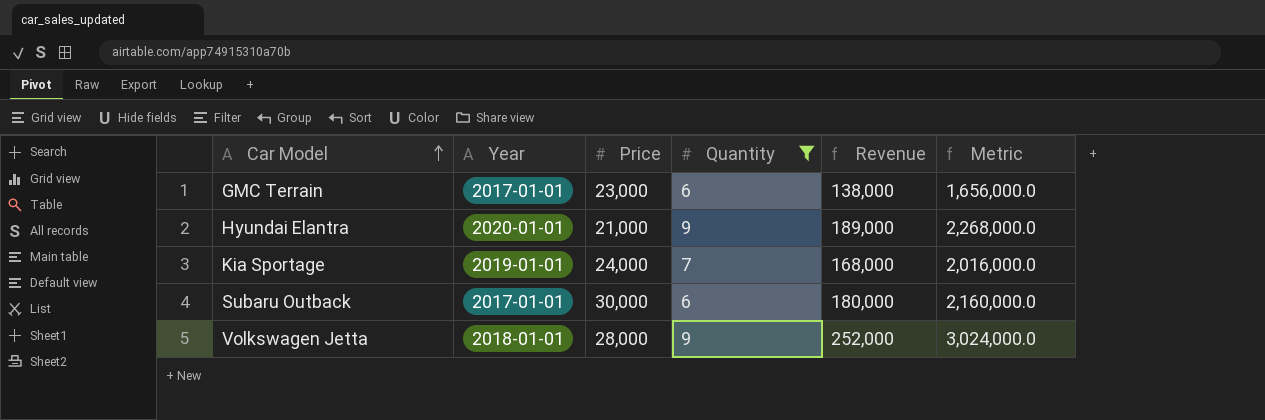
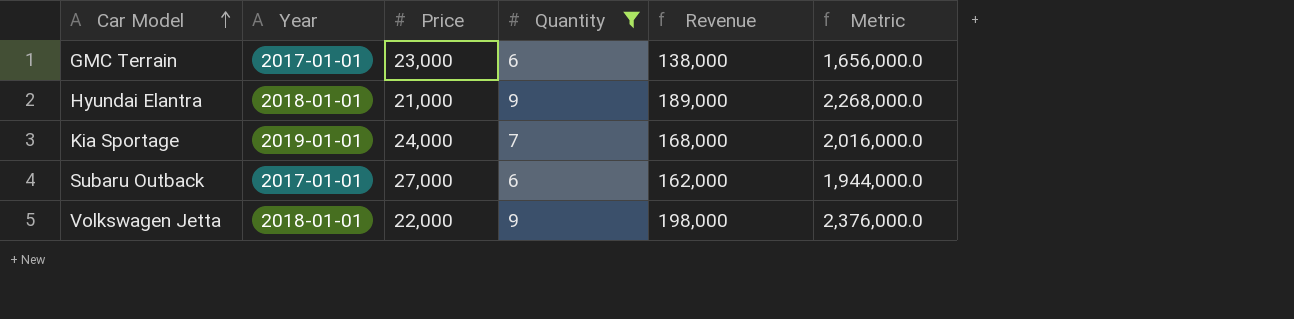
Hyundai Elantra | Year: 2020-01-01 -> 2018-01-01
Subaru Outback | Price: 30,000 -> 27,000
Subaru Outback | Revenue: 180,000 -> 162,000
Subaru Outback | Metric: 2,160,000.0 -> 1,944,000.0
Volkswagen Jetta | Price: 28,000 -> 22,000
Volkswagen Jetta | Revenue: 252,000 -> 198,000
Volkswagen Jetta | Metric: 3,024,000.0 -> 2,376,000.0

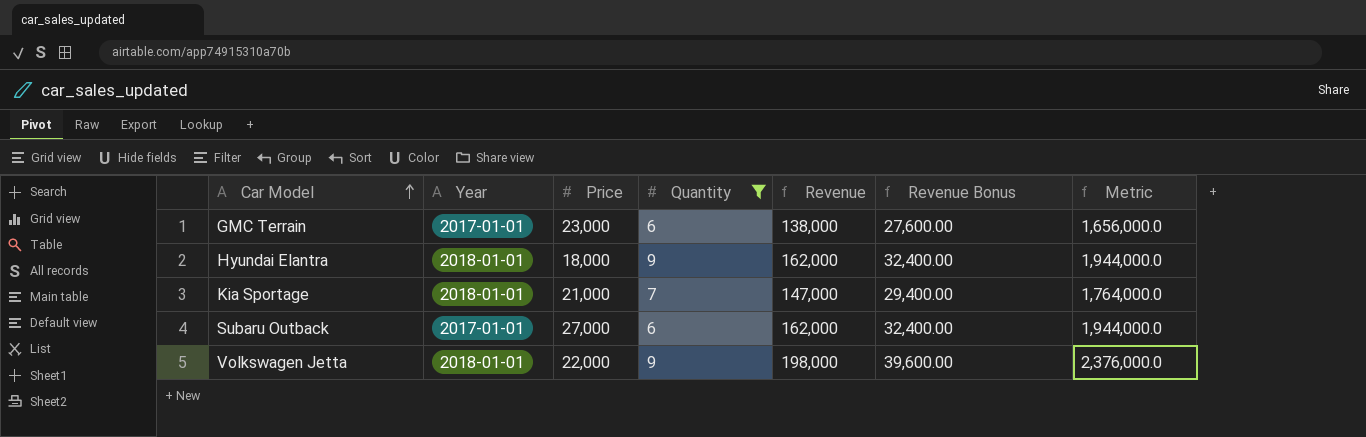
column Revenue Bonus | formula: none -> [Revenue] * 0.2
Hyundai Elantra | Price: 21,000 -> 18,000
Hyundai Elantra | Revenue: 189,000 -> 162,000
Hyundai Elantra | Metric: 2,268,000.0 -> 1,944,000.0
Kia Sportage | Year: 2019-01-01 -> 2018-01-01
Kia Sportage | Price: 24,000 -> 21,000
Kia Sportage | Revenue: 168,000 -> 147,000
Kia Sportage | Metric: 2,016,000.0 -> 1,764,000.0

